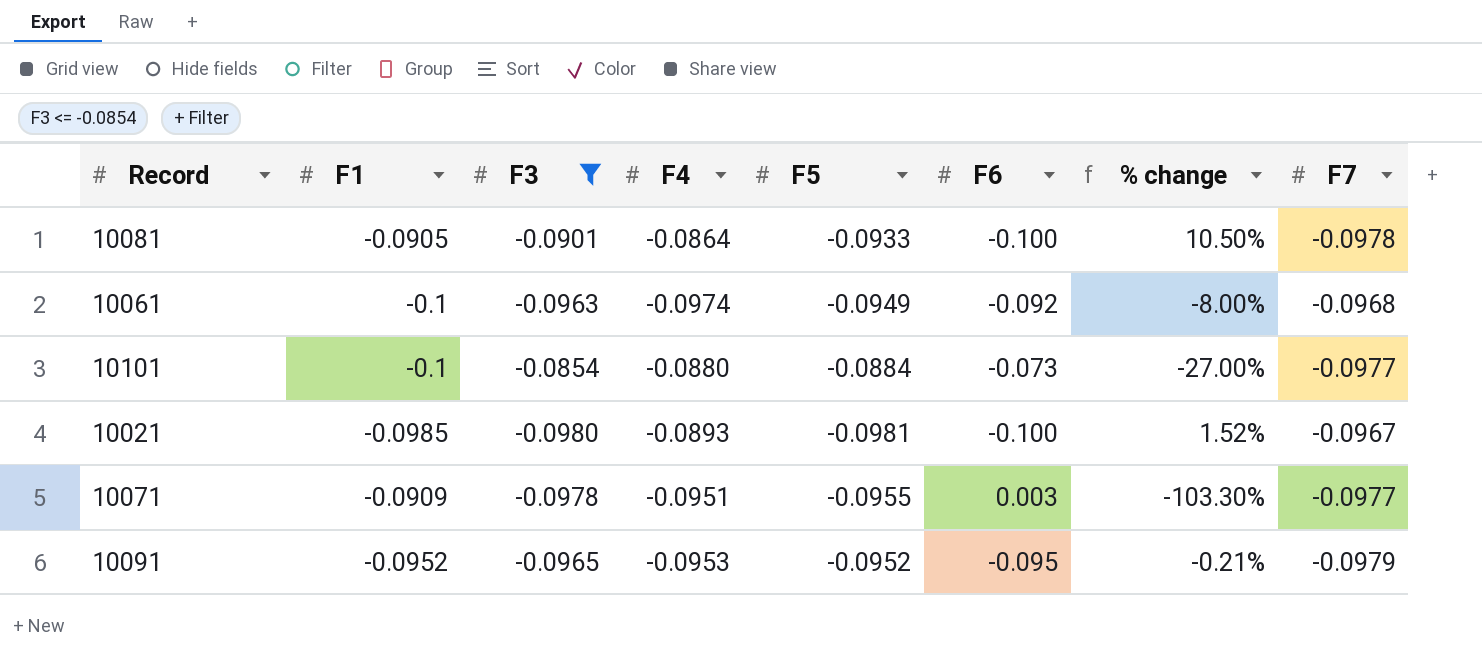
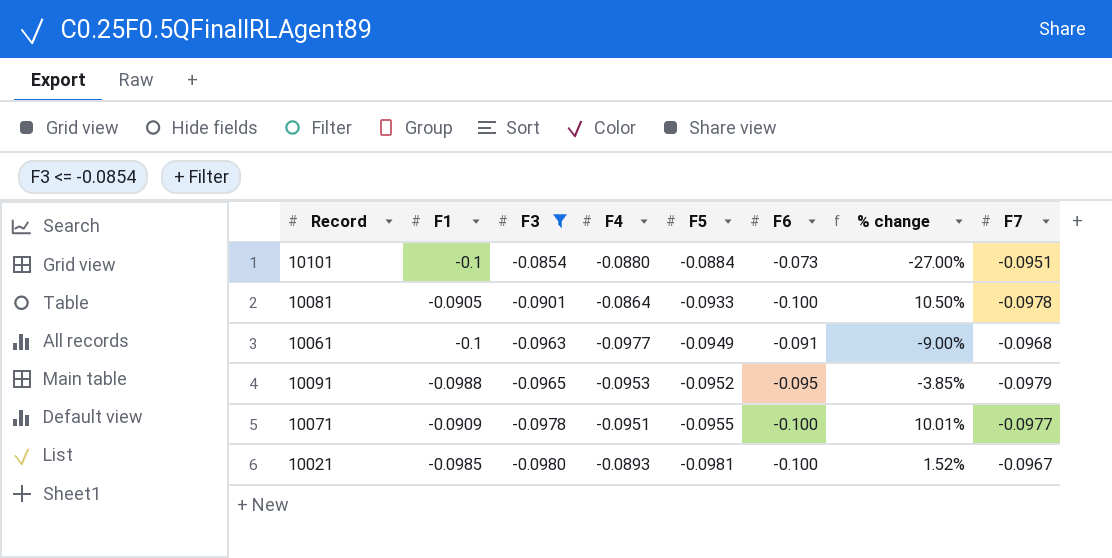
row order: none -> F3 descending
10101 | F7: -0.0977 -> -0.0951
10061 | F4: -0.0974 -> -0.0977
10061 | F6: -0.092 -> -0.091
10061 | % change: -8.00% -> -9.00%
10091 | F1: -0.0952 -> -0.0988
10091 | % change: -0.21% -> -3.85%
10071 | F6: 0.003 -> -0.100
10071 | % change: -103.30% -> 10.01%

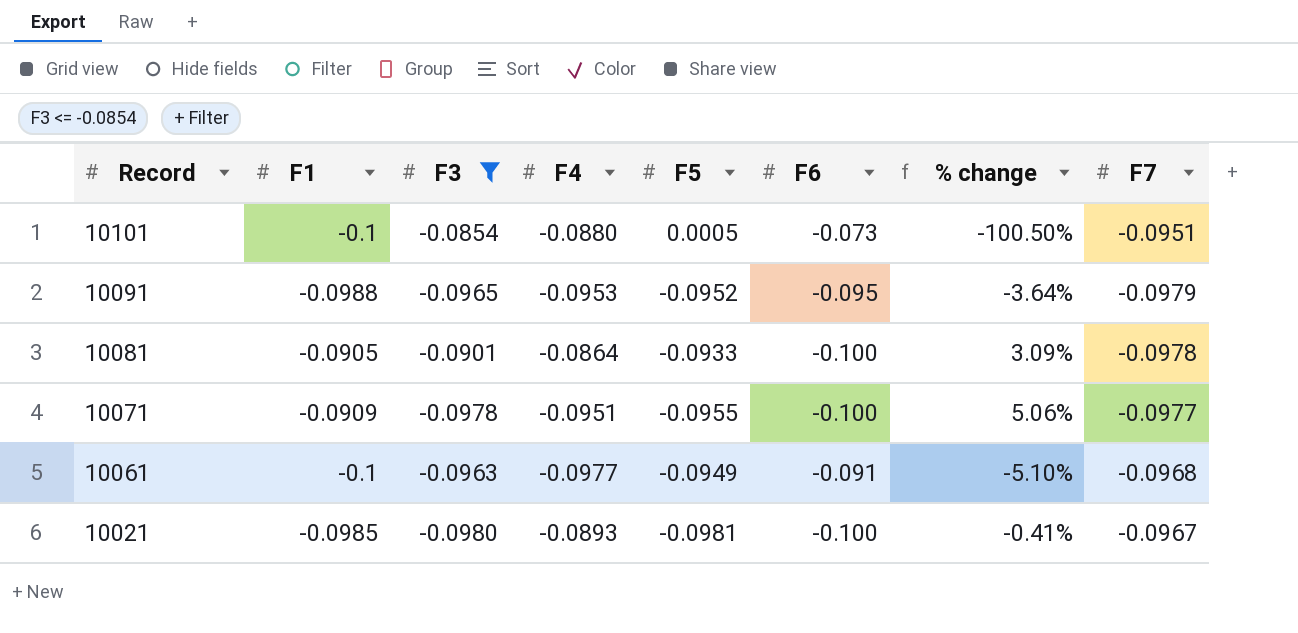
row order: F3 descending -> Record descending
column % change | formula: ([F6] - [F1]) / [F1] -> ([F5] - [F1]) / [F1]
10101 | F5: -0.0884 -> 0.0005

